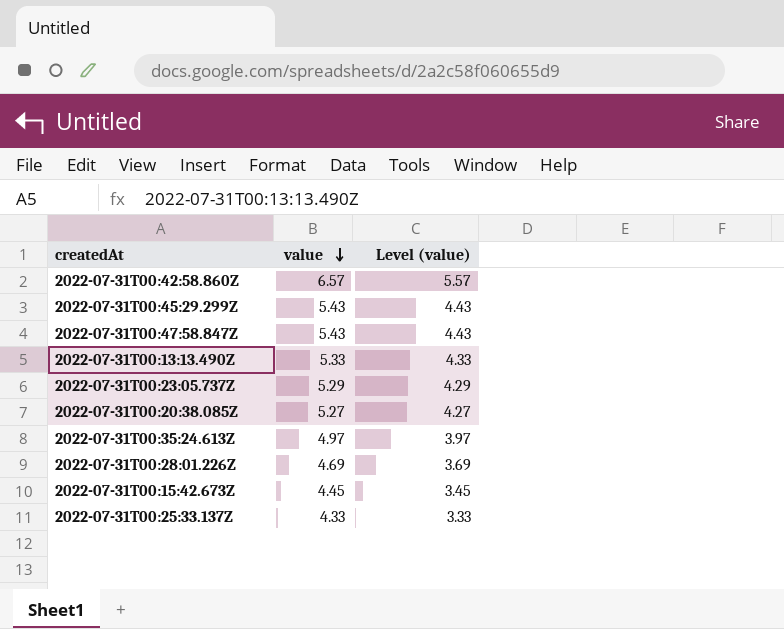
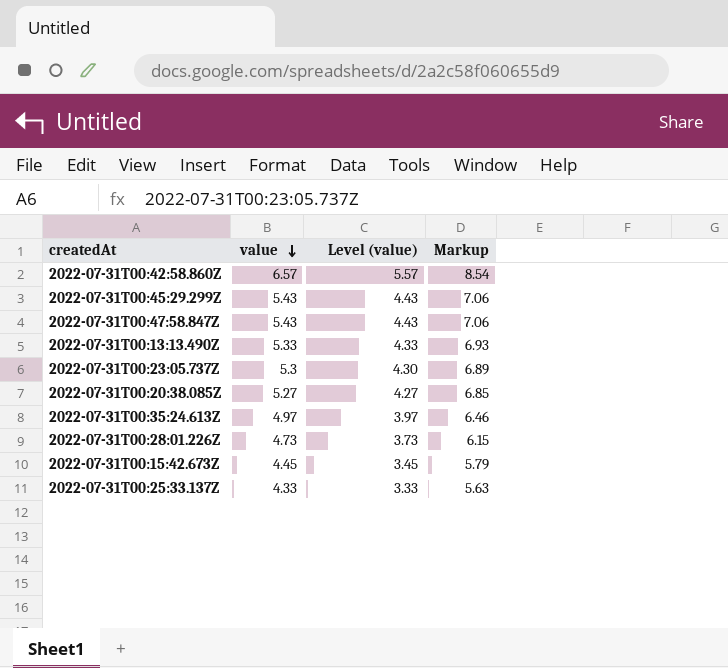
column Markup | formula: none -> [value] * 1.3
2022-07-31T00:23:05.737Z | value: 5.29 -> 5.3
2022-07-31T00:23:05.737Z | Level (value): 4.29 -> 4.30
2022-07-31T00:28:01.226Z | value: 4.69 -> 4.73
2022-07-31T00:28:01.226Z | Level (value): 3.69 -> 3.73

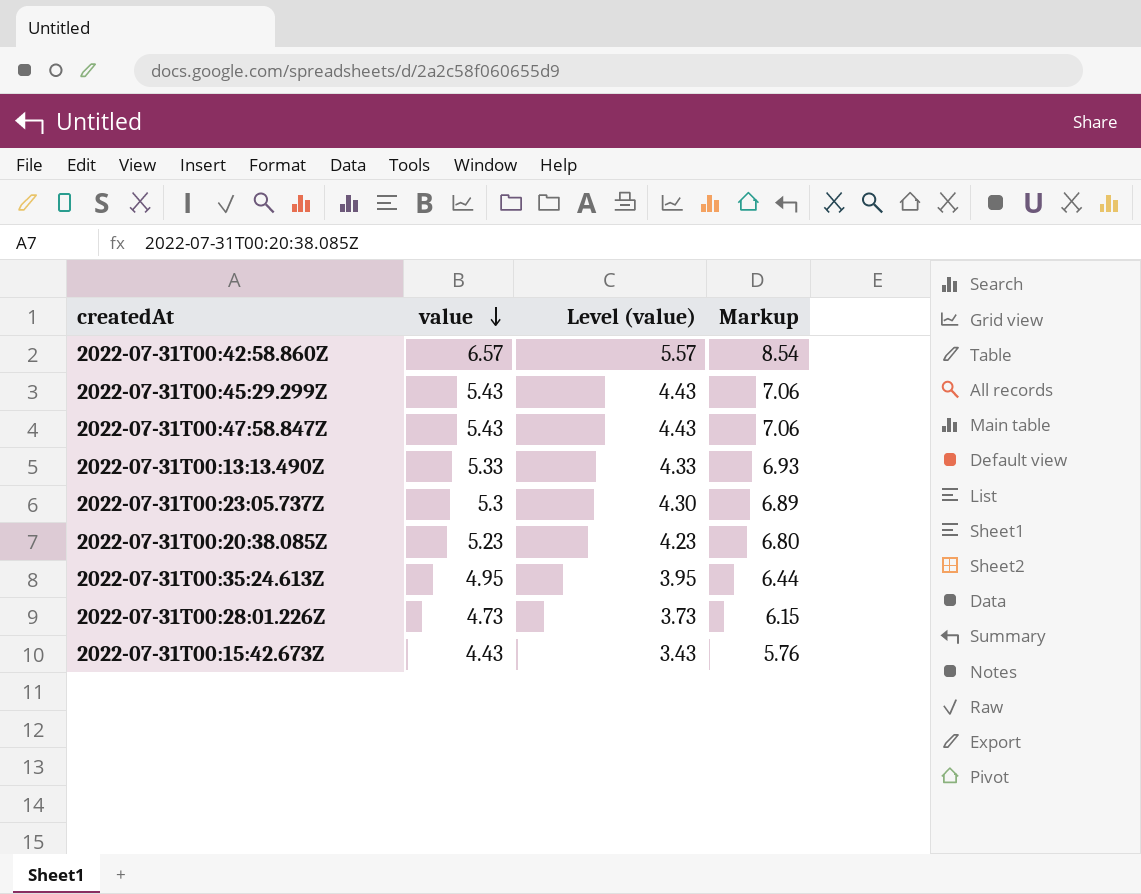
row 2022-07-31T00:25:33.137Z: 4.33 | 3.33 | 5.63 -> none
2022-07-31T00:20:38.085Z | value: 5.27 -> 5.23
2022-07-31T00:20:38.085Z | Level (value): 4.27 -> 4.23
2022-07-31T00:20:38.085Z | Markup: 6.85 -> 6.80
2022-07-31T00:35:24.613Z | value: 4.97 -> 4.95
2022-07-31T00:35:24.613Z | Level (value): 3.97 -> 3.95
2022-07-31T00:35:24.613Z | Markup: 6.46 -> 6.44
2022-07-31T00:15:42.673Z | value: 4.45 -> 4.43
2022-07-31T00:15:42.673Z | Level (value): 3.45 -> 3.43
2022-07-31T00:15:42.673Z | Markup: 5.79 -> 5.76

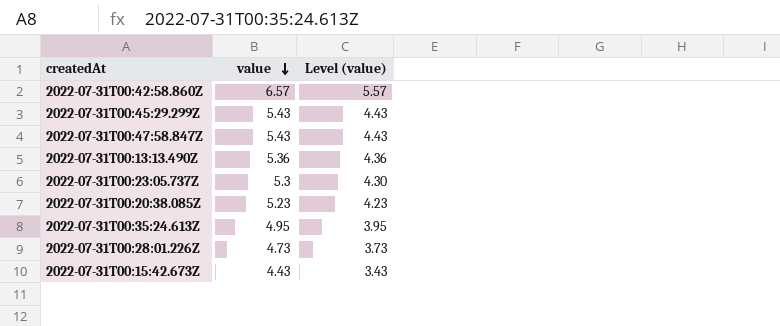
column Markup | formula: [value] * 1.3 -> none
2022-07-31T00:13:13.490Z | value: 5.33 -> 5.36
2022-07-31T00:13:13.490Z | Level (value): 4.33 -> 4.36

